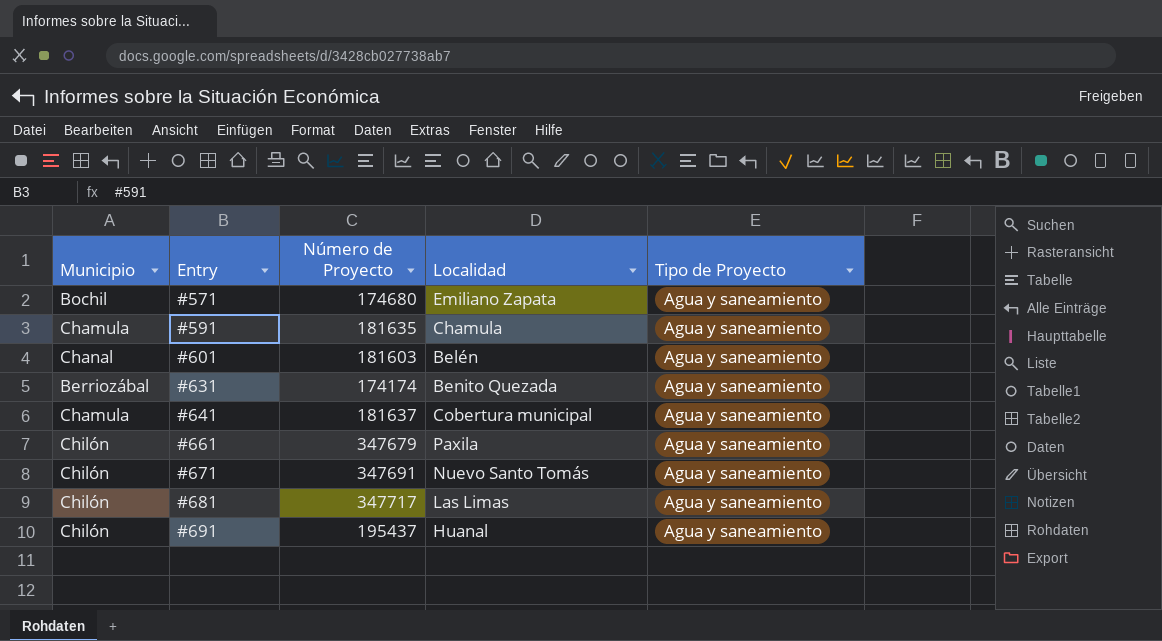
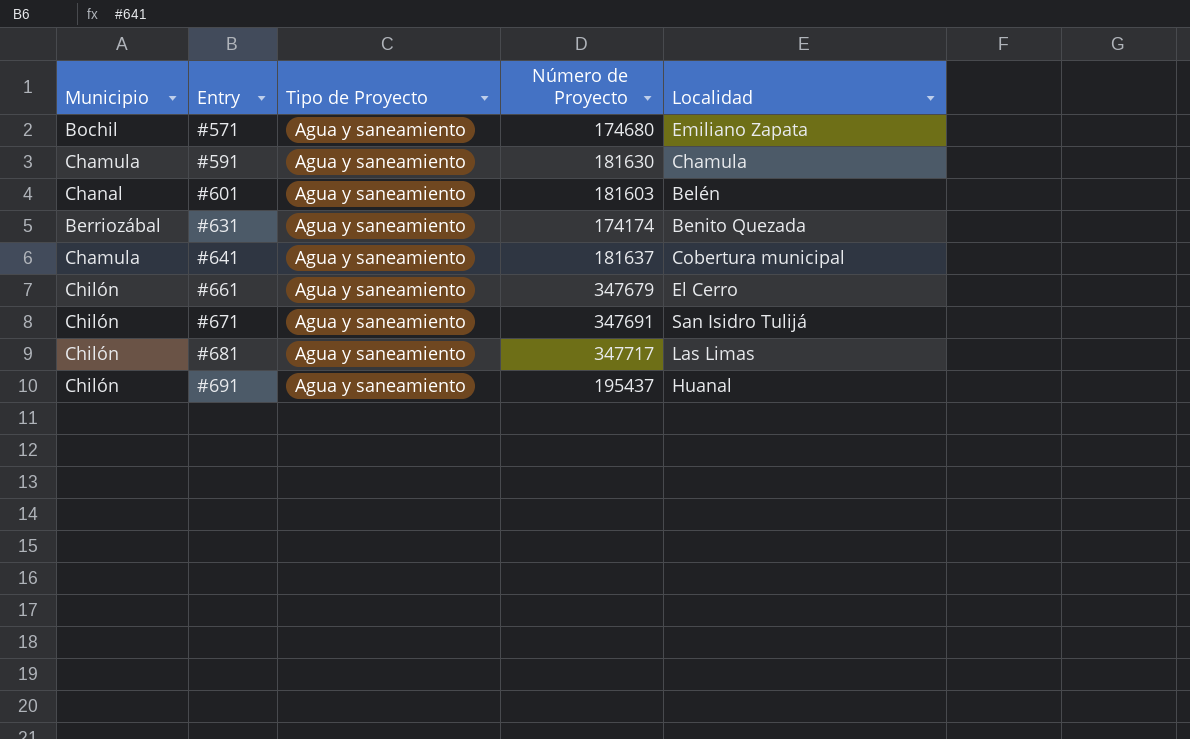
column Tipo de Proyecto | position: 5 -> 3
#591 | Número de Proyecto: 181635 -> 181630
#661 | Localidad: Paxila -> El Cerro
#671 | Localidad: Nuevo Santo Tomás -> San Isidro Tulijá

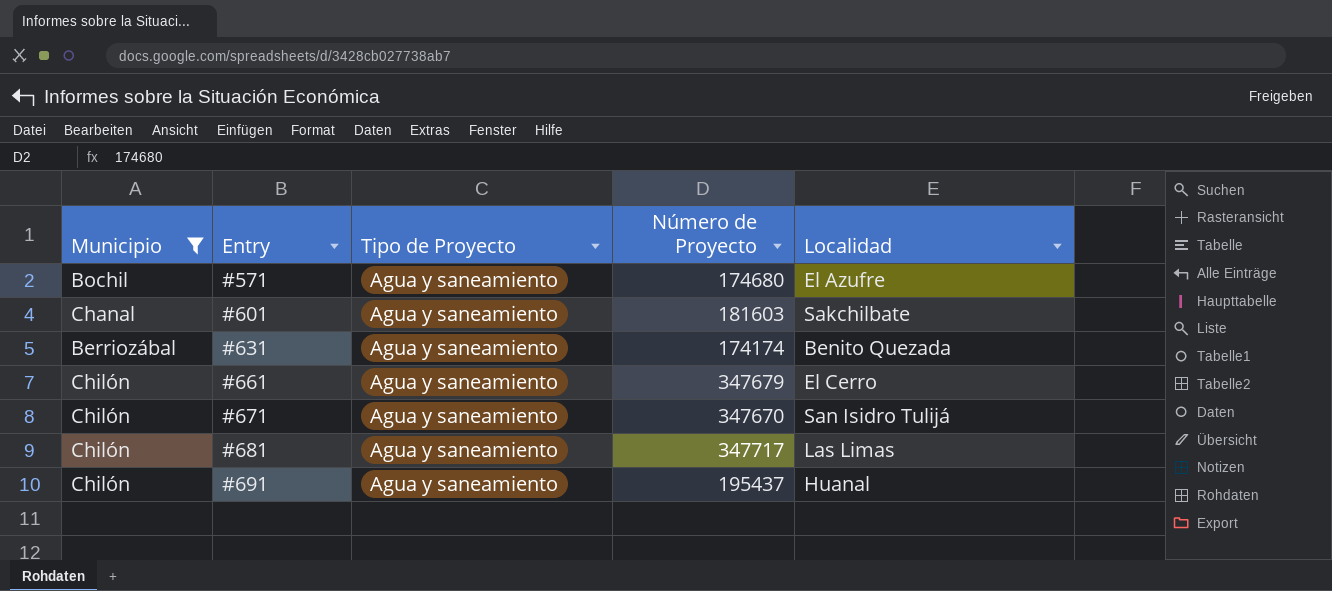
filter: none -> Municipio != Chamula
#571 | Localidad: Emiliano Zapata -> El Azufre
#601 | Localidad: Belén -> Sakchilbate
#671 | Número de Proyecto: 347691 -> 347670

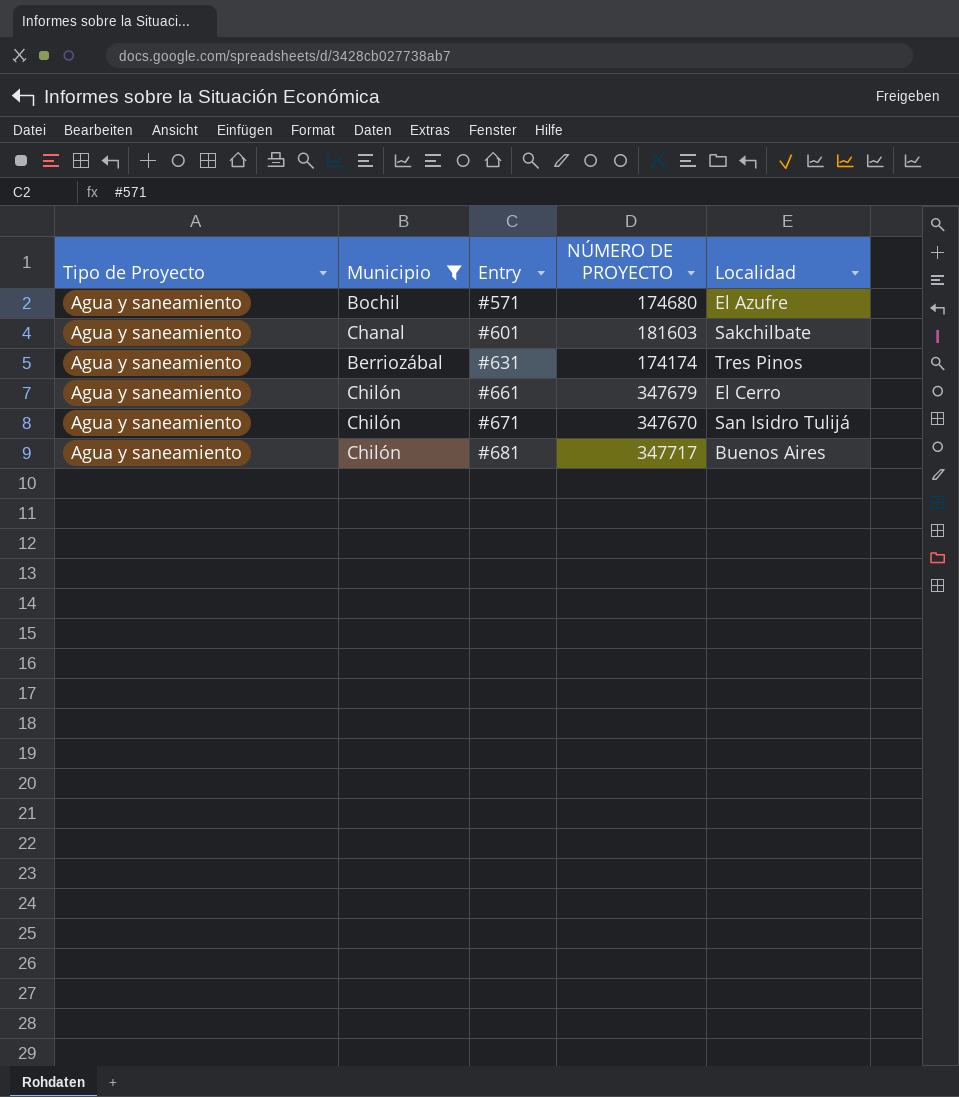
column Tipo de Proyecto | position: 3 -> 1
column name: Número de Proyecto -> NÚMERO DE PROYECTO
row #691: Chilón | Agua y saneamiento | 195437 | Huanal -> none
#631 | Localidad: Benito Quezada -> Tres Pinos
#681 | Localidad: Las Limas -> Buenos Aires

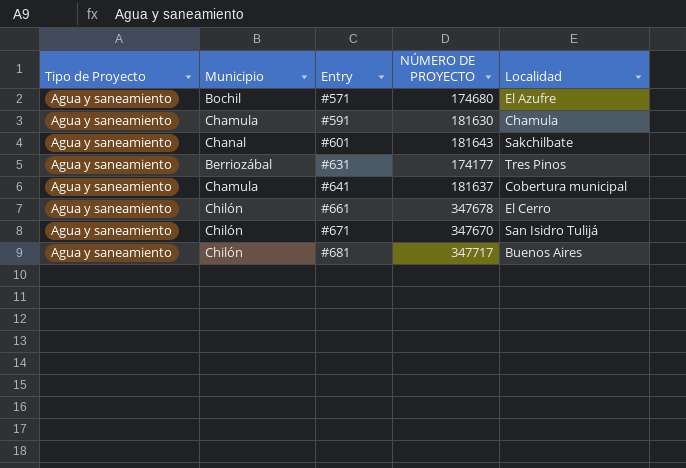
filter: Municipio != Chamula -> none
#601 | NÚMERO DE PROYECTO: 181603 -> 181643
#631 | NÚMERO DE PROYECTO: 174174 -> 174177
#661 | NÚMERO DE PROYECTO: 347679 -> 347678

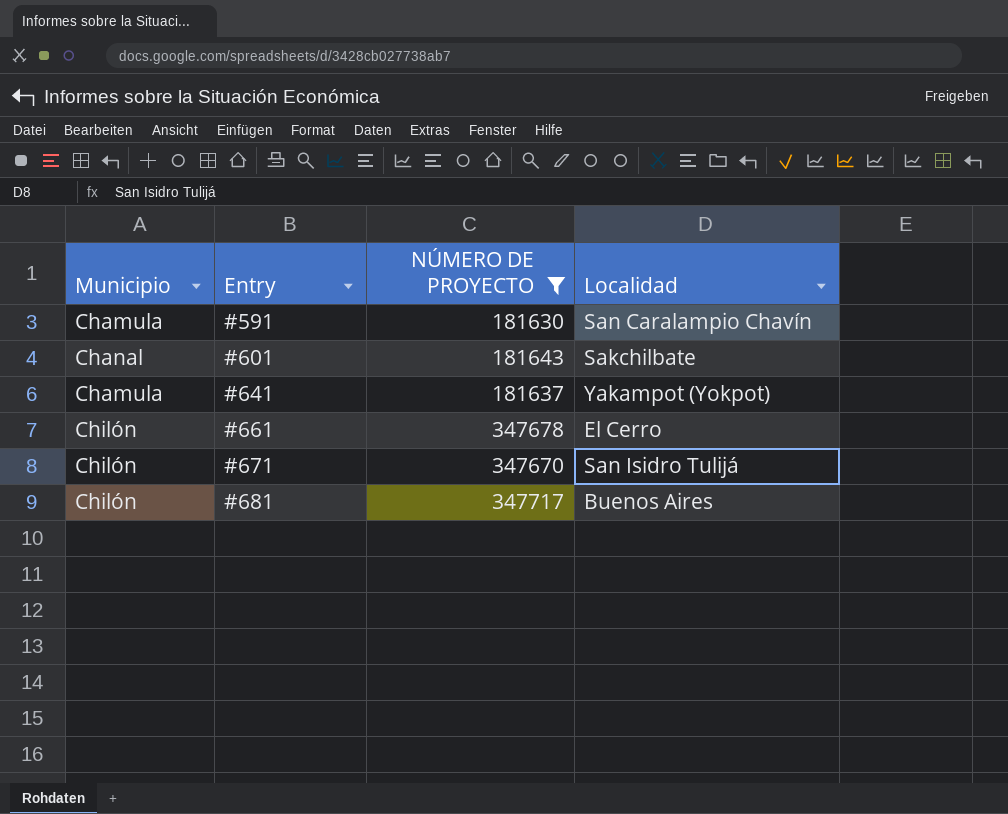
filter: none -> NÚMERO DE PROYECTO >= 181630
column Tipo de Proyecto | position: 1 -> none
#591 | Localidad: Chamula -> San Caralampio Chavín
#641 | Localidad: Cobertura municipal -> Yakampot (Yokpot)

